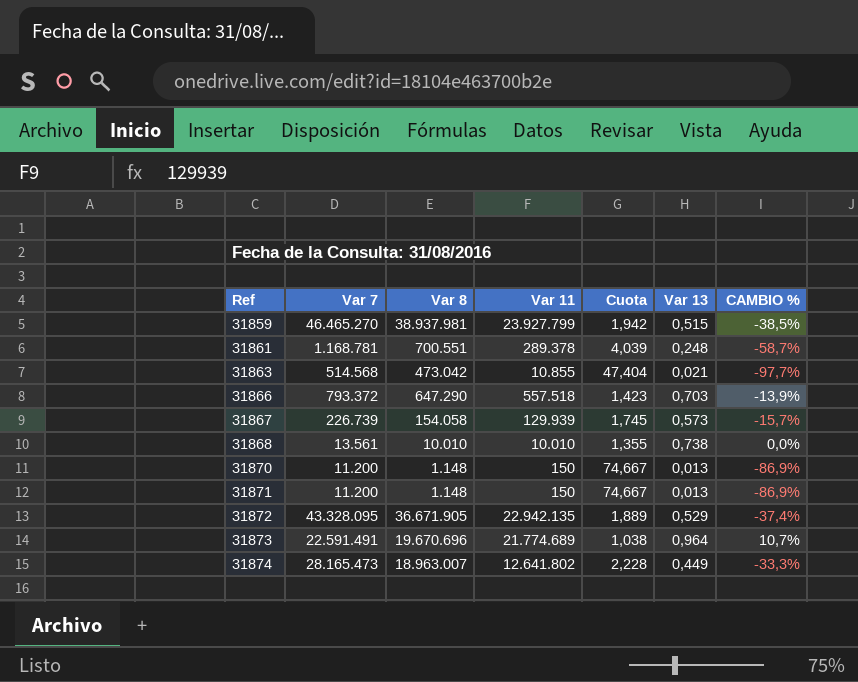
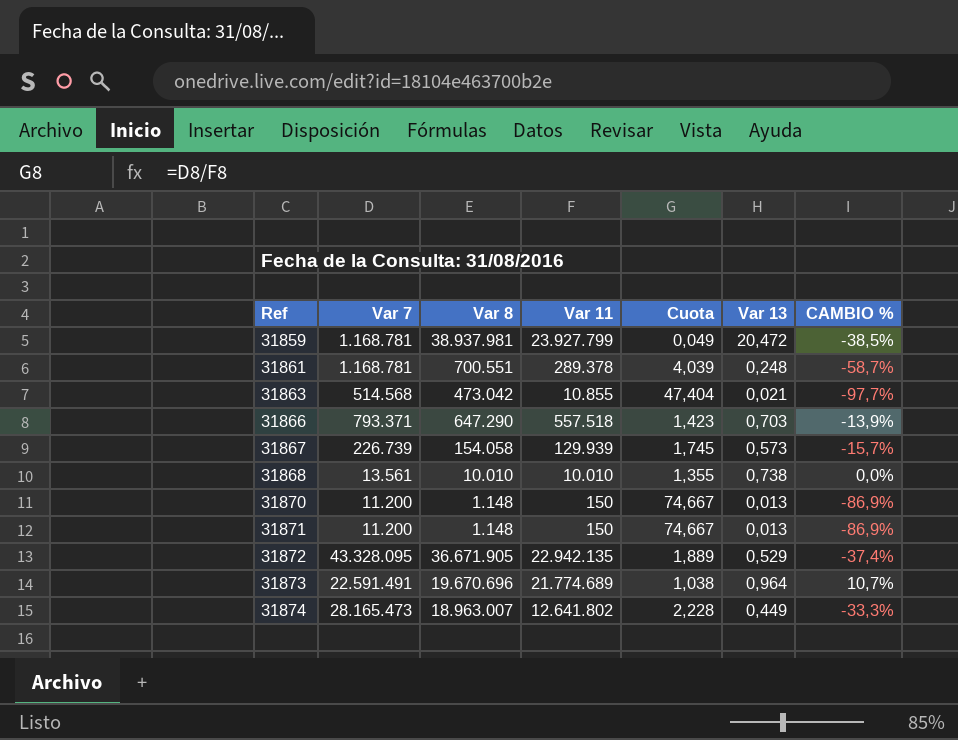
31859 | Var 7: 46.465.270 -> 1.168.781
31859 | Cuota: 1,942 -> 0,049
31859 | Var 13: 0,515 -> 20,472
31866 | Var 7: 793.372 -> 793.371

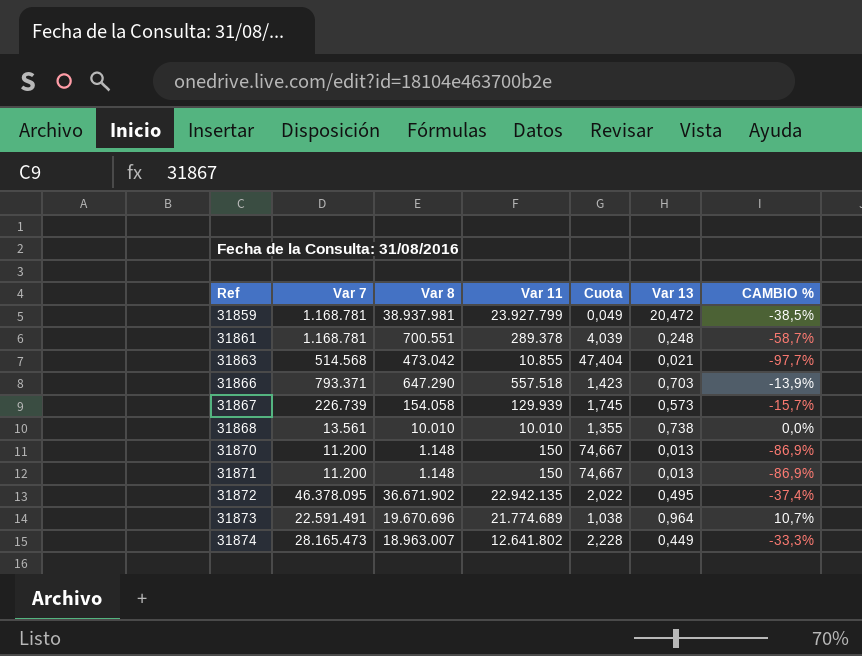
31872 | Var 7: 43.328.095 -> 46.378.095
31872 | Var 8: 36.671.905 -> 36.671.902
31872 | Cuota: 1,889 -> 2,022
31872 | Var 13: 0,529 -> 0,495

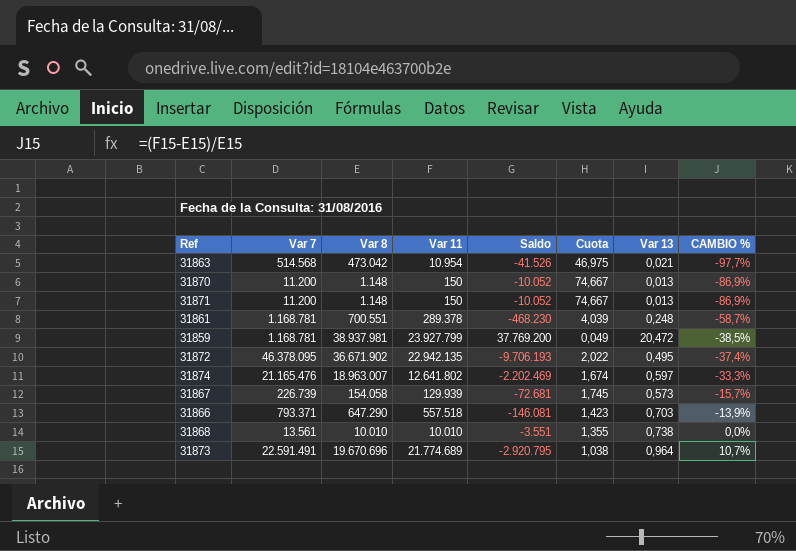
row order: Ref ascending -> CAMBIO % ascending
column Saldo | formula: none -> [Var 8] - [Var 7]
31863 | Var 11: 10.855 -> 10.954
31863 | Cuota: 47,404 -> 46,975
31874 | Var 7: 28.165.473 -> 21.165.476
31874 | Cuota: 2,228 -> 1,674
31874 | Var 13: 0,449 -> 0,597

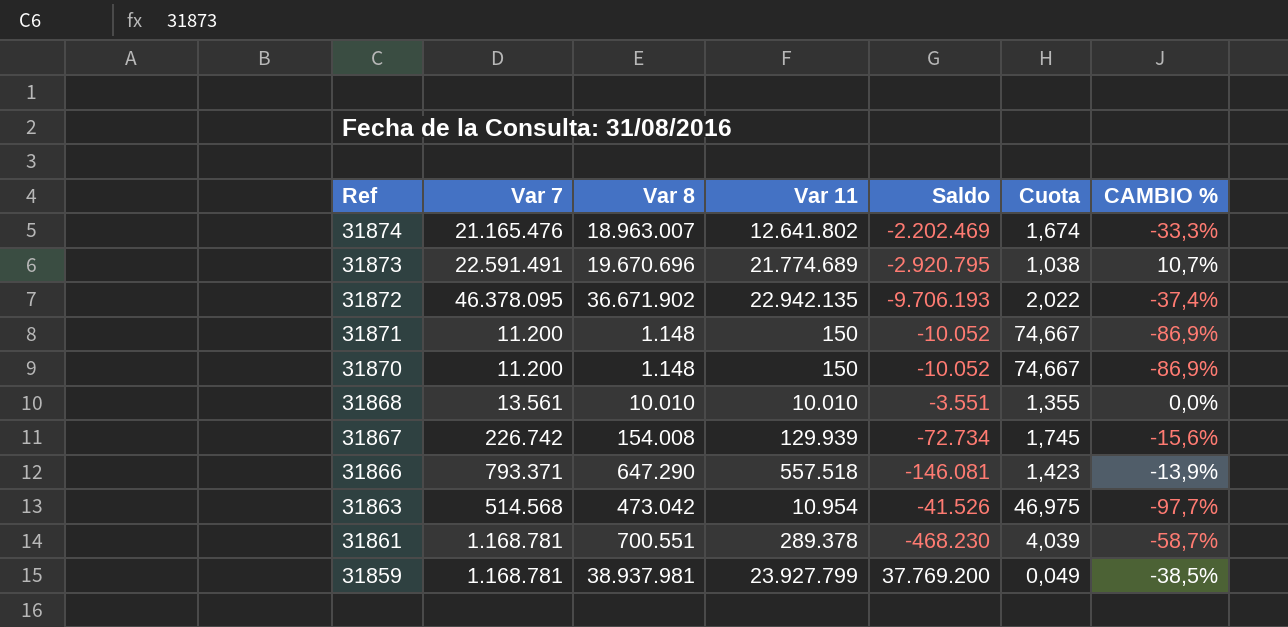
row order: CAMBIO % ascending -> Ref descending
column Var 13 | formula: [Var 11] / [Var 7] -> none
31867 | Var 7: 226.739 -> 226.742
31867 | Var 8: 154.058 -> 154.008
31867 | Saldo: -72.681 -> -72.734
31867 | CAMBIO %: -15,7% -> -15,6%

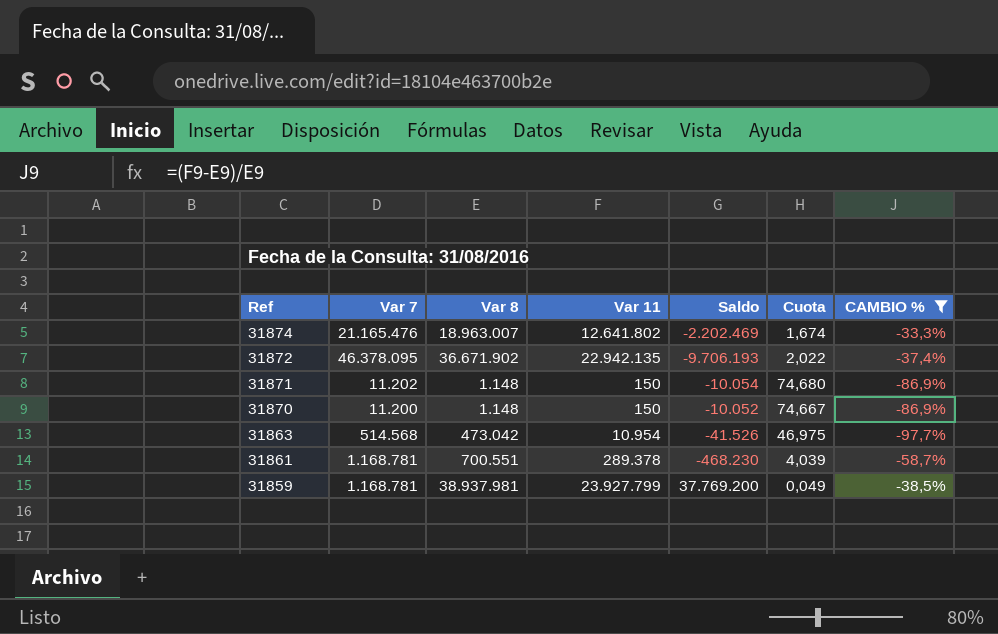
filter: none -> CAMBIO % <= -33,3%
31871 | Var 7: 11.200 -> 11.202
31871 | Saldo: -10.052 -> -10.054
31871 | Cuota: 74,667 -> 74,680

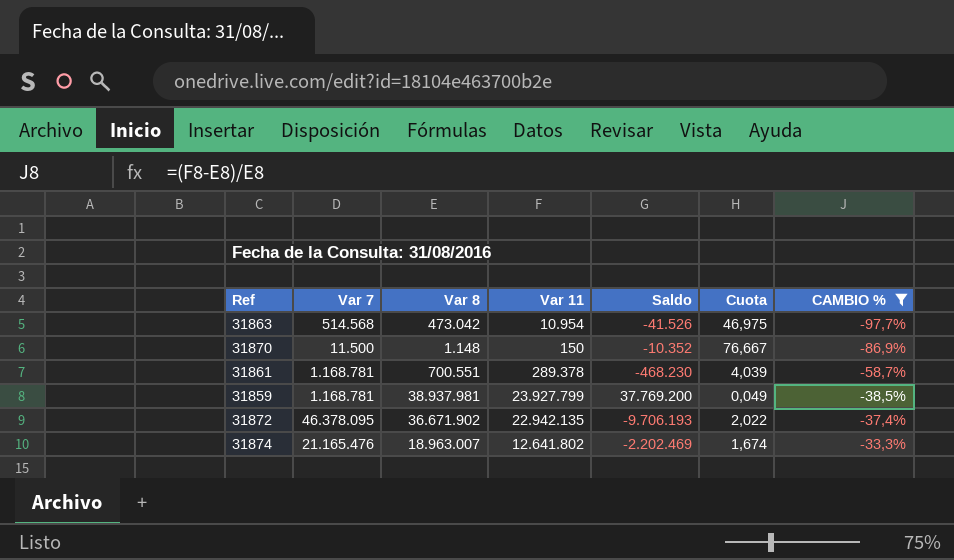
row order: Ref descending -> CAMBIO % ascending
row 31871: 11.202 | 1.148 | 150 | -10.054 | 74,680 | -86,9% -> none
31870 | Var 7: 11.200 -> 11.500
31870 | Saldo: -10.052 -> -10.352
31870 | Cuota: 74,667 -> 76,667

